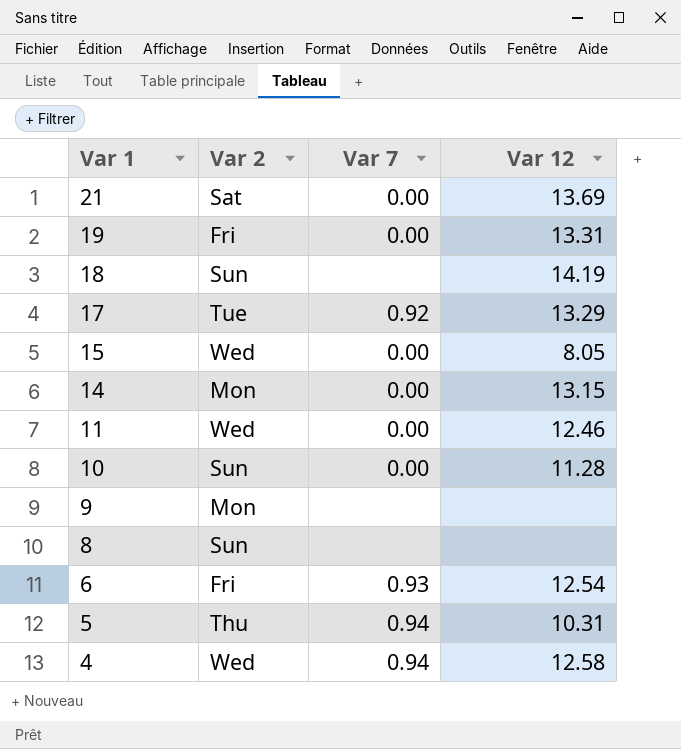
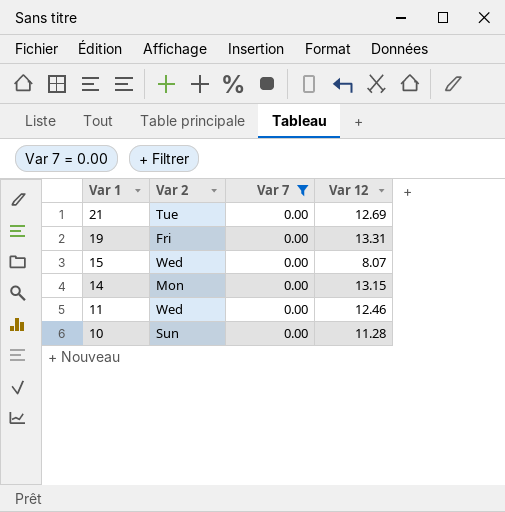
filter: none -> Var 7 = 0.00
21 | Var 2: Sat -> Tue
21 | Var 12: 13.69 -> 12.69
15 | Var 12: 8.05 -> 8.07

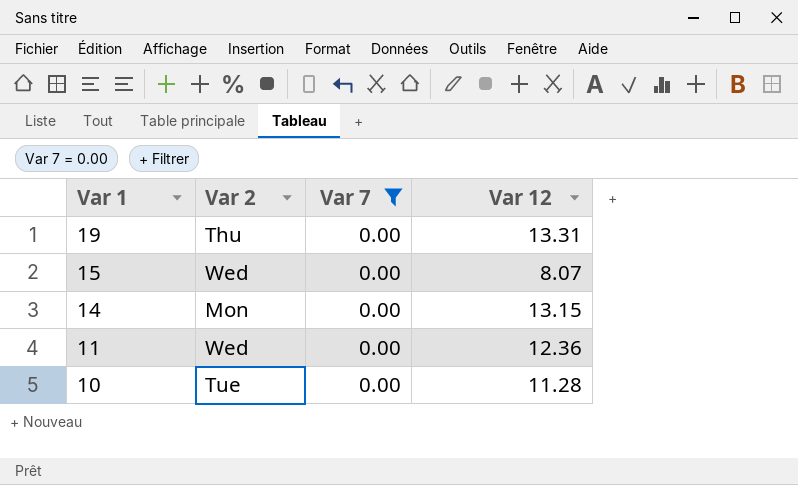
row 21: Tue | 0.00 | 12.69 -> none
19 | Var 2: Fri -> Thu
11 | Var 12: 12.46 -> 12.36
10 | Var 2: Sun -> Tue

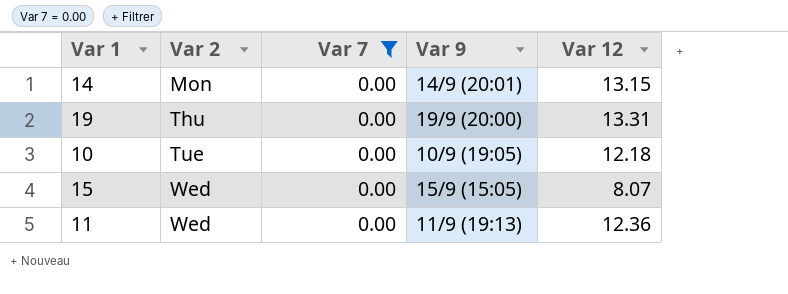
row order: Var 1 descending -> Var 2 ascending
column Var 9 | position: none -> 4
10 | Var 12: 11.28 -> 12.18

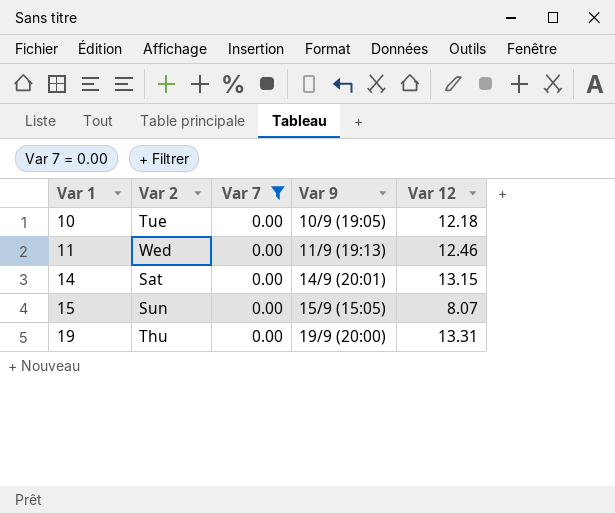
row order: Var 2 ascending -> Var 1 ascending
11 | Var 12: 12.36 -> 12.46
14 | Var 2: Mon -> Sat
15 | Var 2: Wed -> Sun

